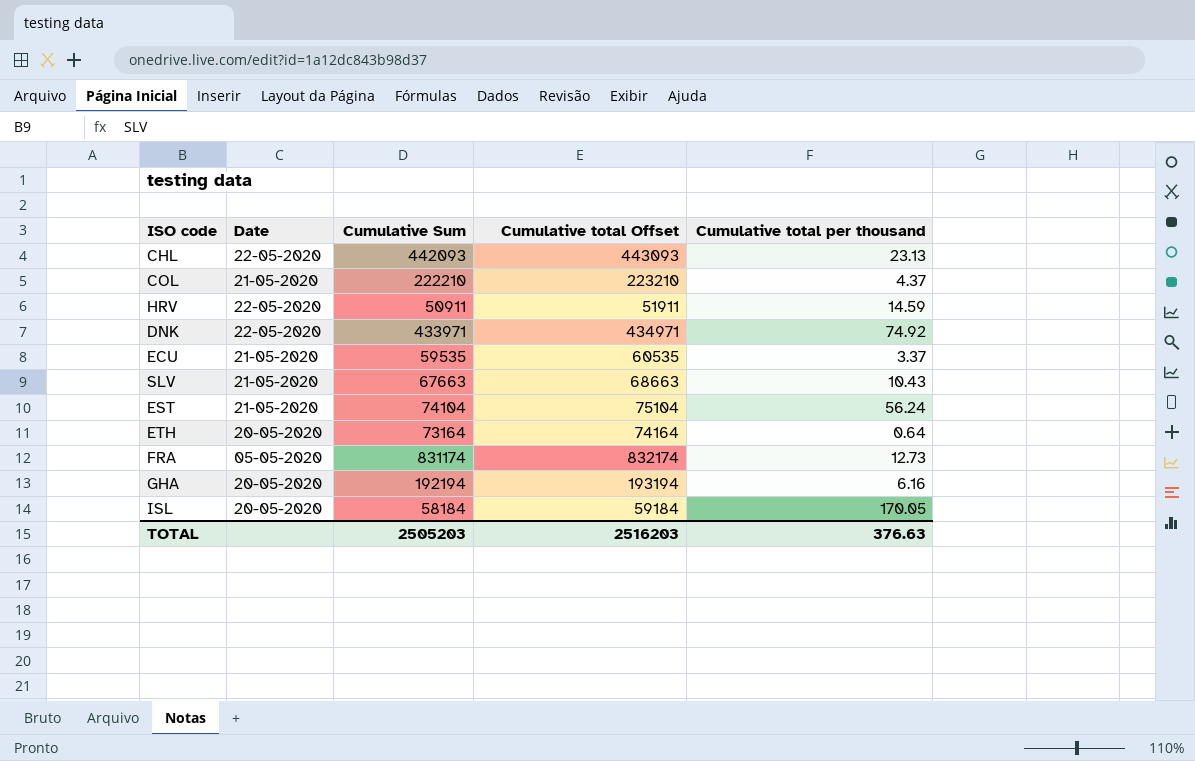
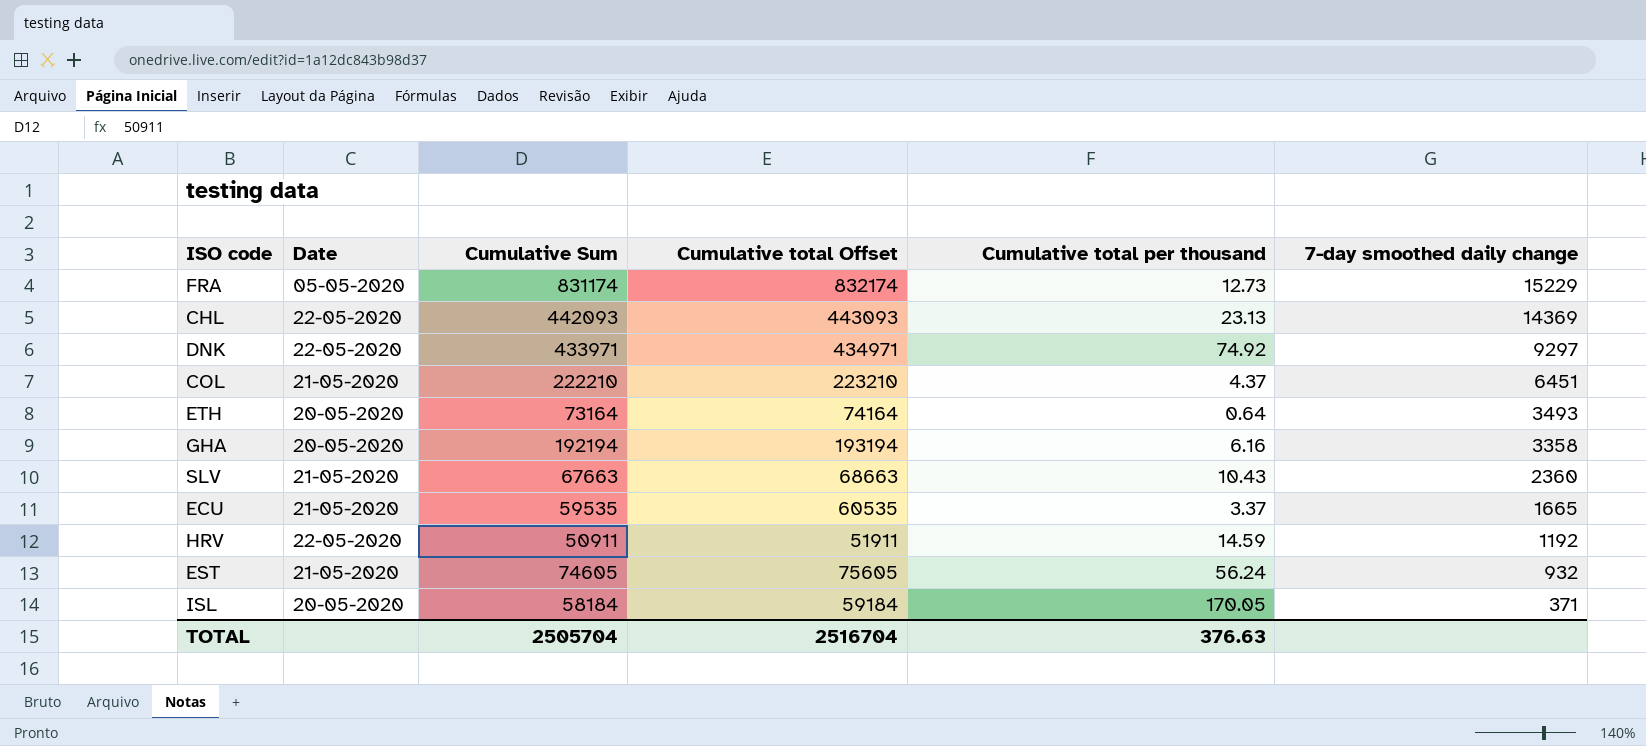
row order: none -> 7-day smoothed daily change descending
column 7-day smoothed daily change | position: none -> 6
EST | Cumulative Sum: 74104 -> 74605
EST | Cumulative total Offset: 75104 -> 75605
TOTAL | Cumulative Sum: 2505203 -> 2505704
TOTAL | Cumulative total Offset: 2516203 -> 2516704

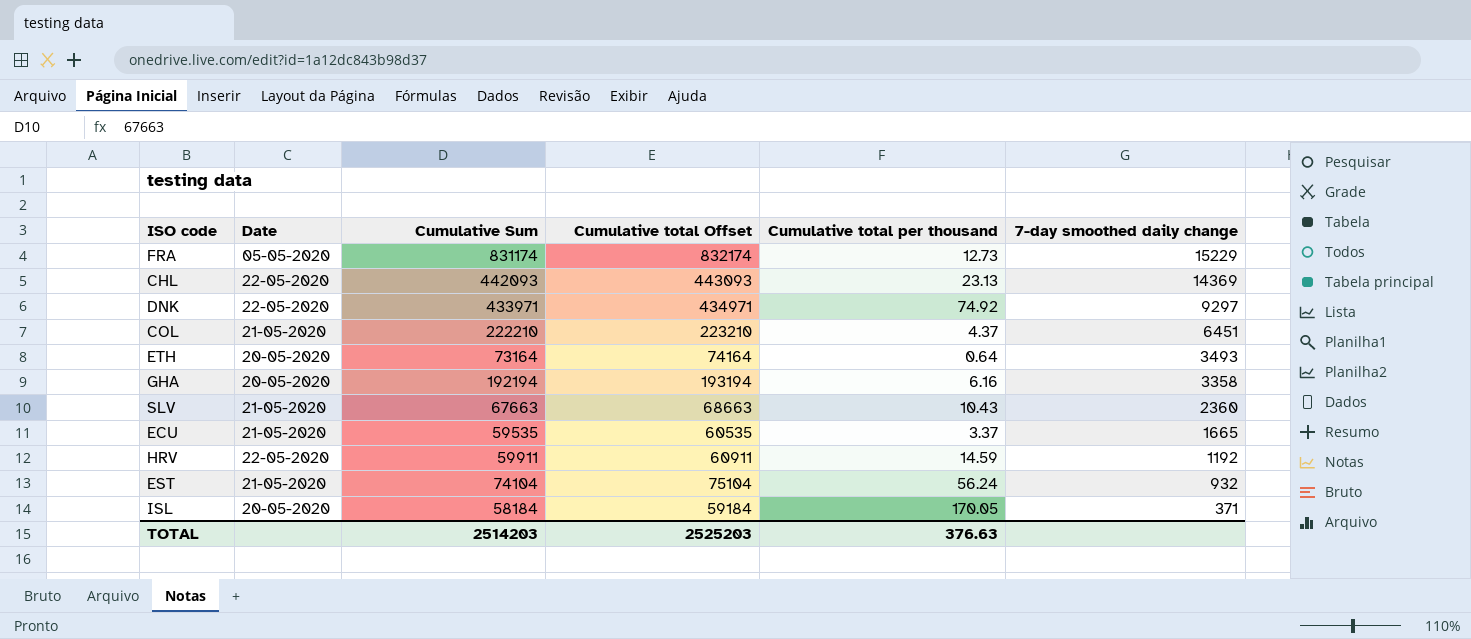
HRV | Cumulative Sum: 50911 -> 59911
HRV | Cumulative total Offset: 51911 -> 60911
EST | Cumulative Sum: 74605 -> 74104
EST | Cumulative total Offset: 75605 -> 75104
TOTAL | Cumulative Sum: 2505704 -> 2514203
TOTAL | Cumulative total Offset: 2516704 -> 2525203

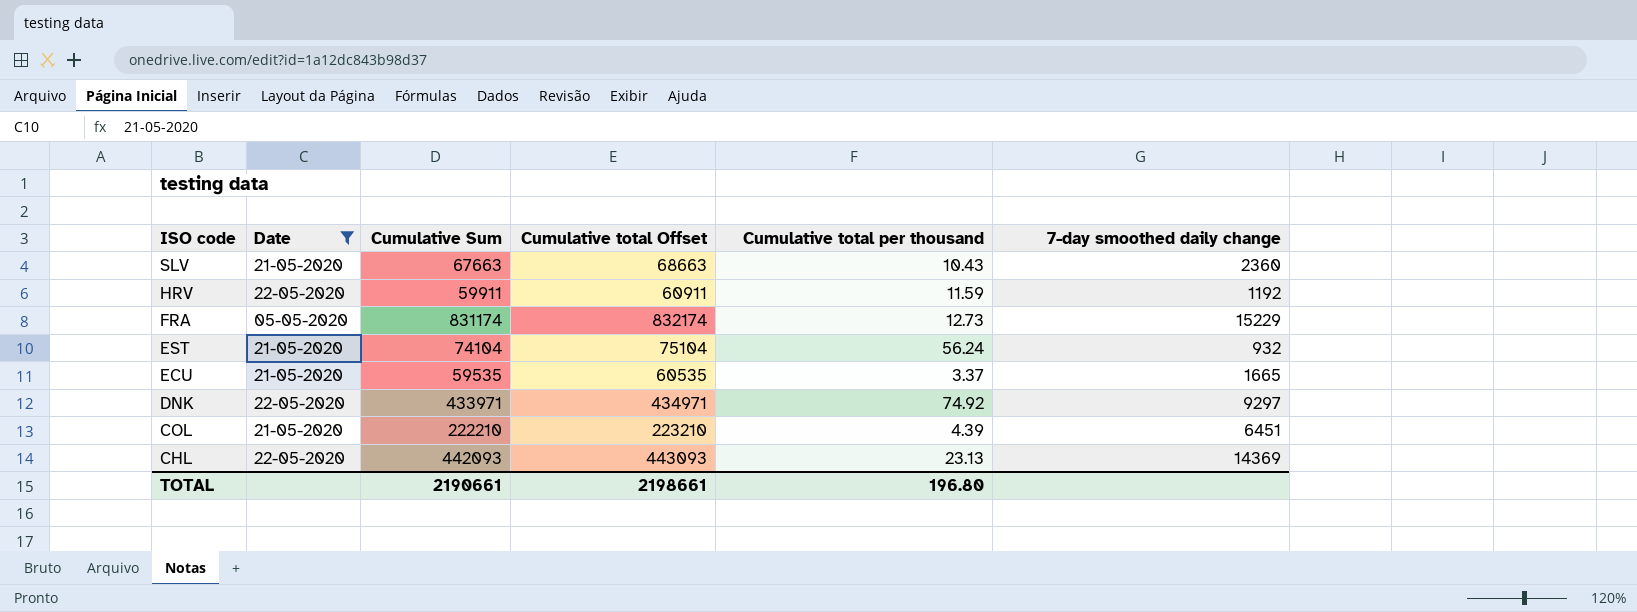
filter: none -> Date != 20-05-2020
row order: 7-day smoothed daily change descending -> ISO code descending
HRV | Cumulative total per thousand: 14.59 -> 11.59
COL | Cumulative total per thousand: 4.37 -> 4.39
TOTAL | Cumulative Sum: 2514203 -> 2190661
TOTAL | Cumulative total Offset: 2525203 -> 2198661
TOTAL | Cumulative total per thousand: 376.63 -> 196.80

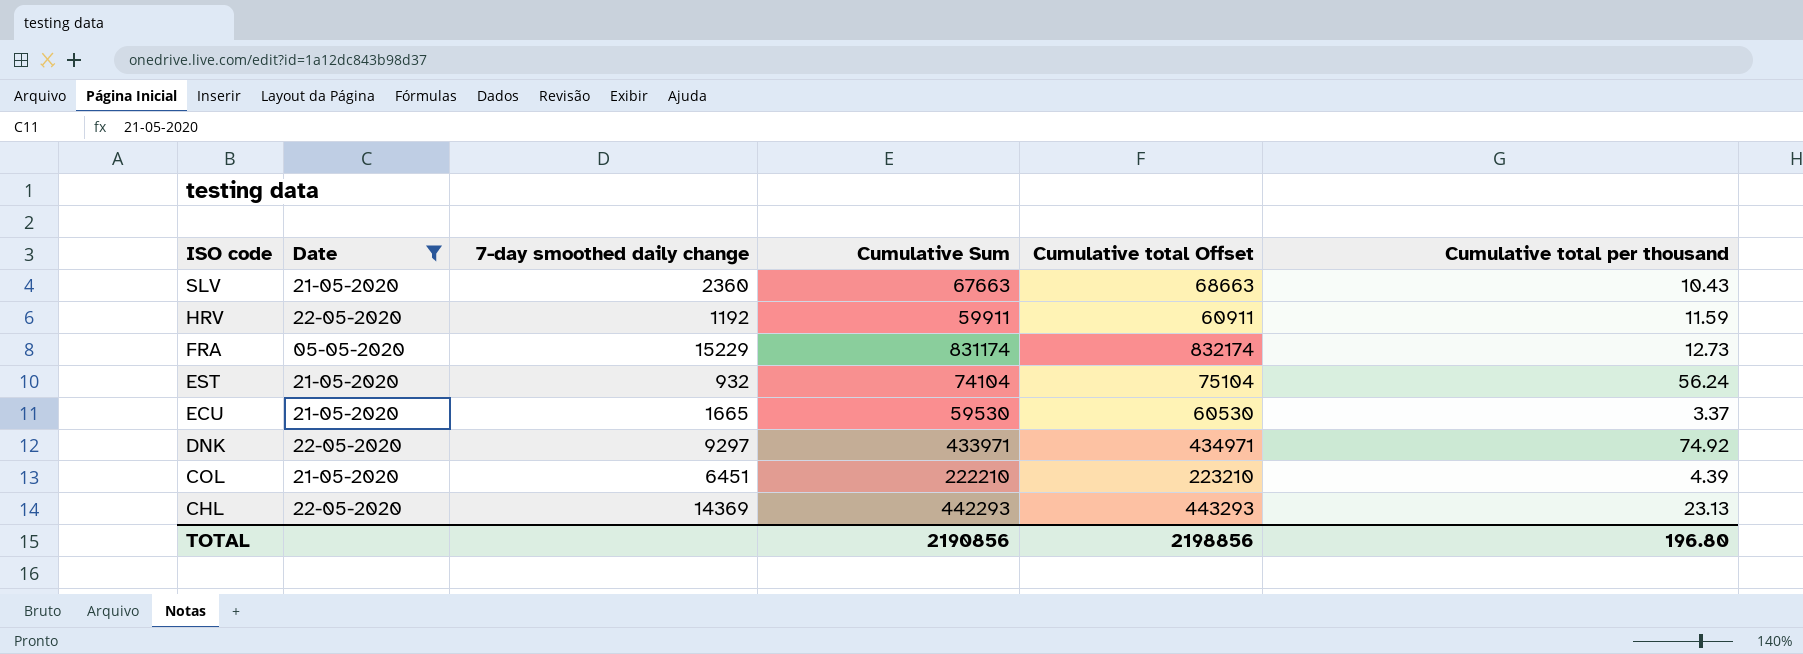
column 7-day smoothed daily change | position: 6 -> 3
ECU | Cumulative Sum: 59535 -> 59530
ECU | Cumulative total Offset: 60535 -> 60530
CHL | Cumulative Sum: 442093 -> 442293
CHL | Cumulative total Offset: 443093 -> 443293
TOTAL | Cumulative Sum: 2190661 -> 2190856
TOTAL | Cumulative total Offset: 2198661 -> 2198856

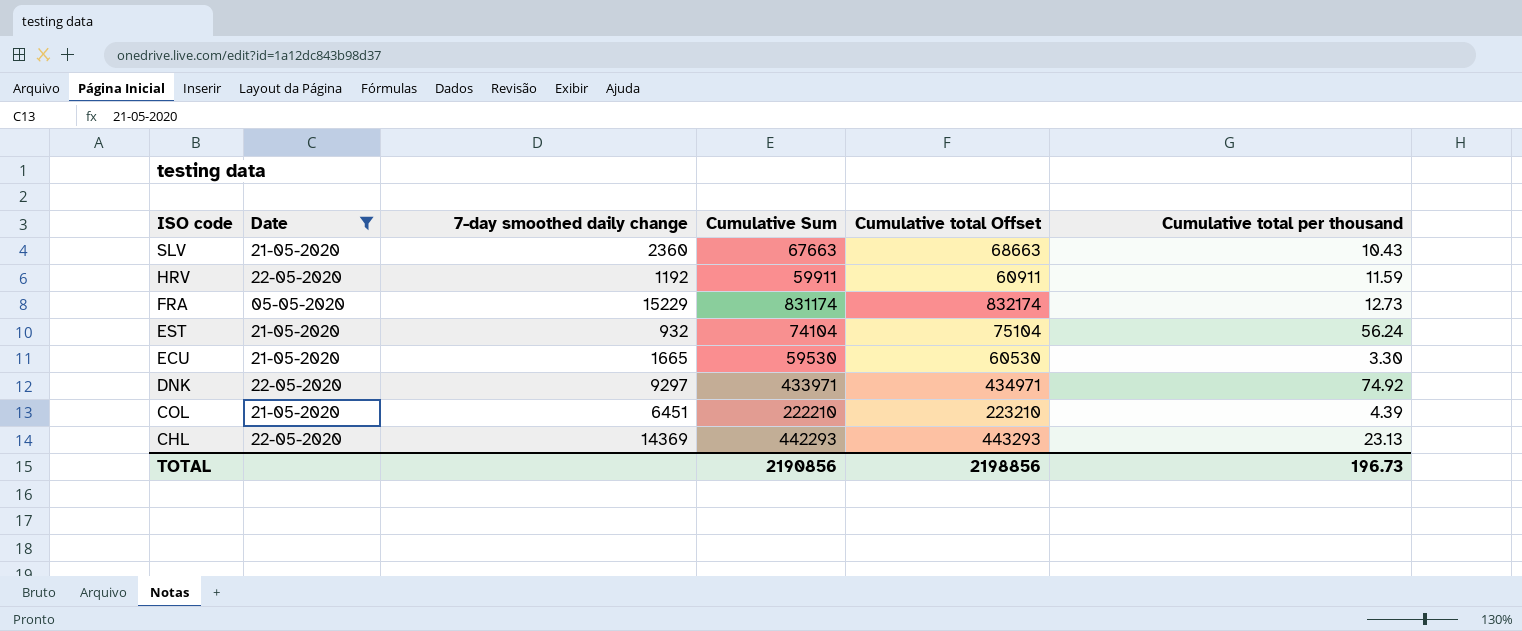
ECU | Cumulative total per thousand: 3.37 -> 3.30
TOTAL | Cumulative total per thousand: 196.80 -> 196.73

